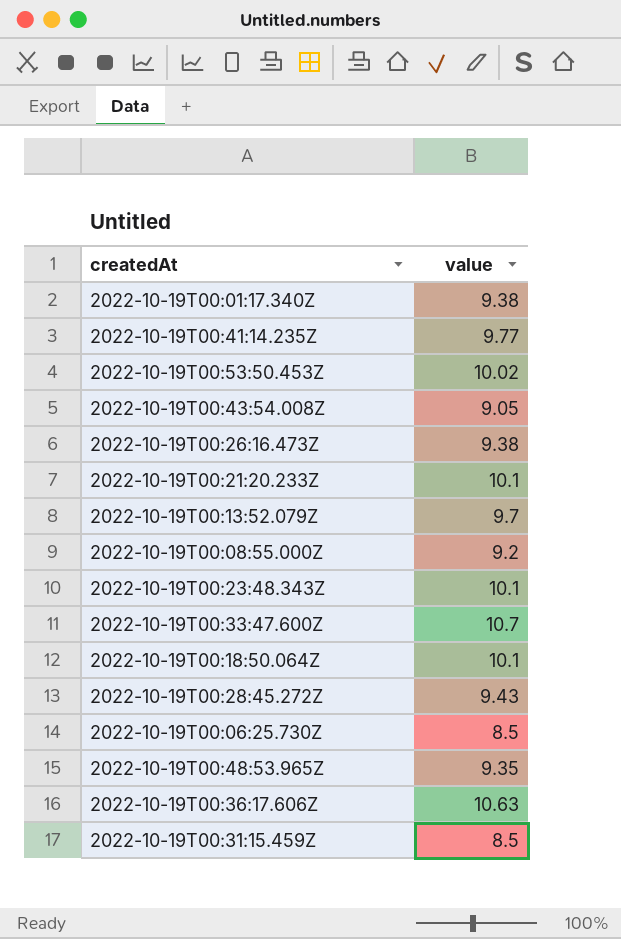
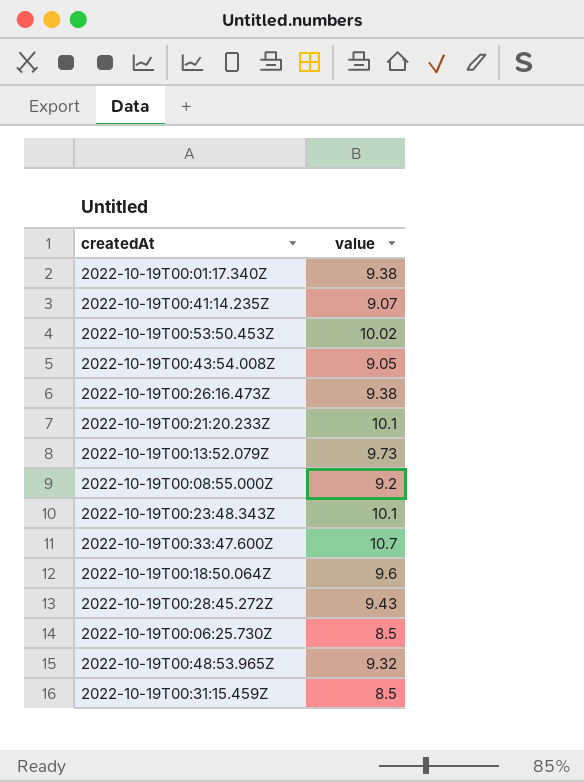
row 2022-10-19T00:36:17.606Z: 10.63 -> none
2022-10-19T00:41:14.235Z | value: 9.77 -> 9.07
2022-10-19T00:13:52.079Z | value: 9.7 -> 9.73
2022-10-19T00:18:50.064Z | value: 10.1 -> 9.6
2022-10-19T00:48:53.965Z | value: 9.35 -> 9.32

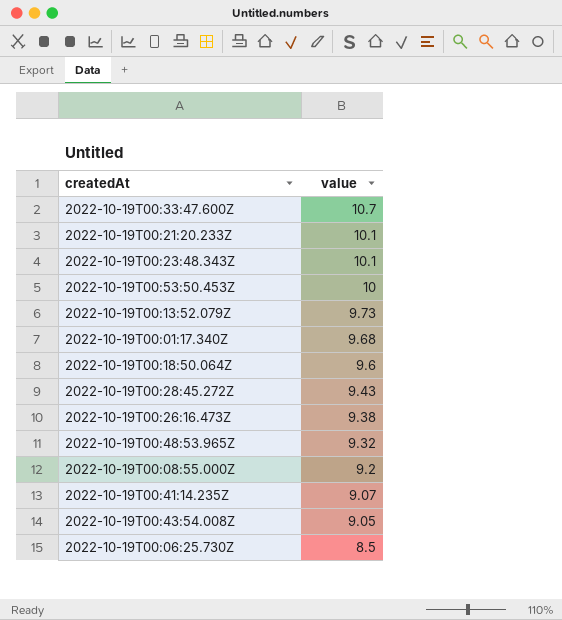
row order: none -> value descending
row 2022-10-19T00:31:15.459Z: 8.5 -> none
2022-10-19T00:53:50.453Z | value: 10.02 -> 10
2022-10-19T00:01:17.340Z | value: 9.38 -> 9.68

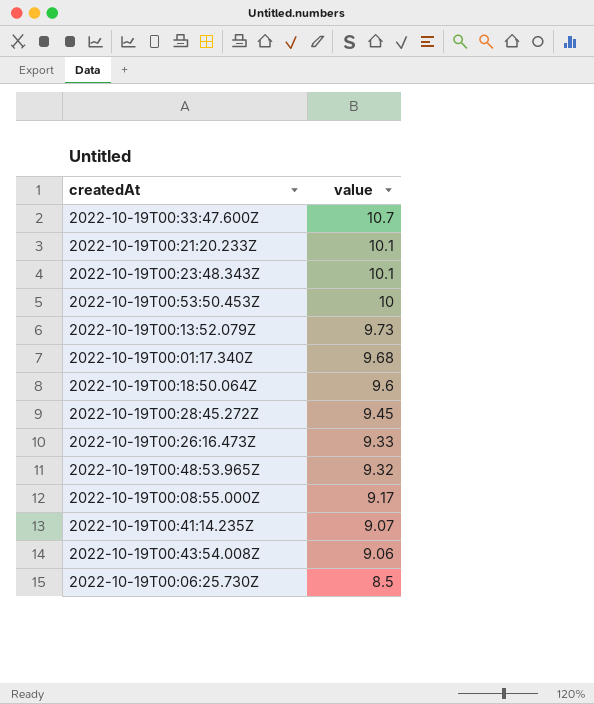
2022-10-19T00:28:45.272Z | value: 9.43 -> 9.45
2022-10-19T00:26:16.473Z | value: 9.38 -> 9.33
2022-10-19T00:08:55.000Z | value: 9.2 -> 9.17
2022-10-19T00:43:54.008Z | value: 9.05 -> 9.06

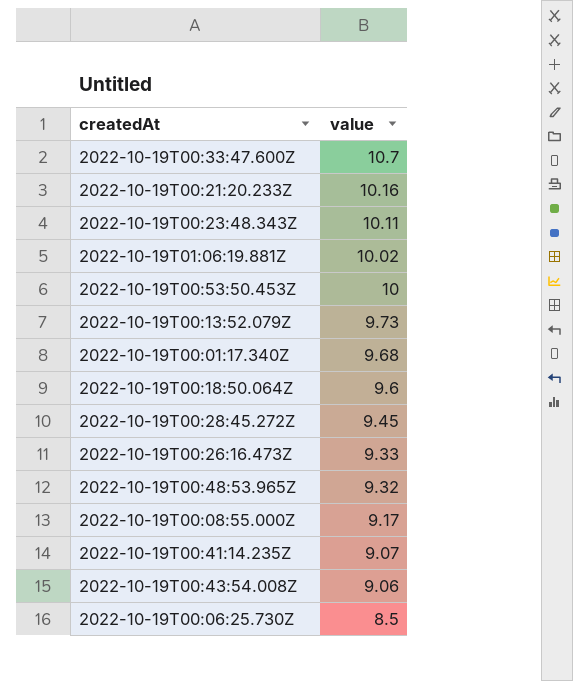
2022-10-19T00:21:20.233Z | value: 10.1 -> 10.16
2022-10-19T00:23:48.343Z | value: 10.1 -> 10.11
row 2022-10-19T01:06:19.881Z: none -> 10.02

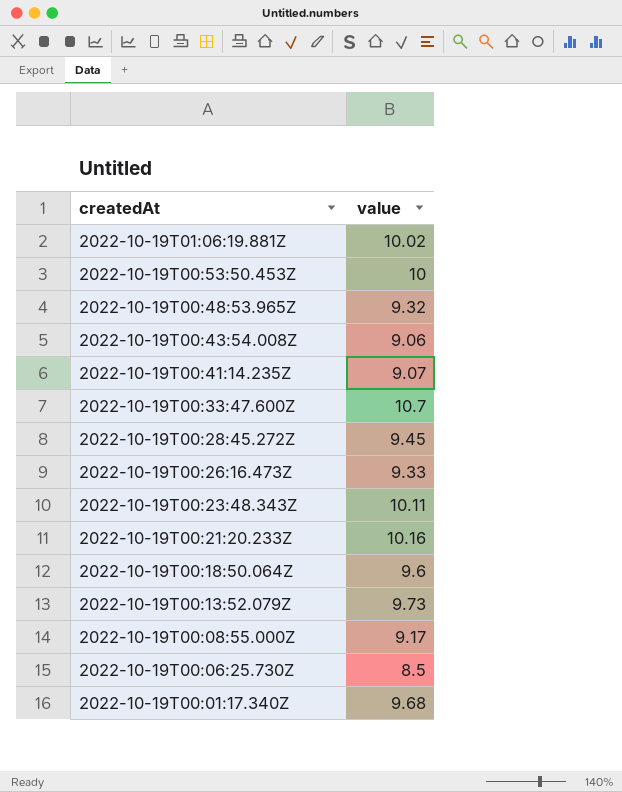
row order: value descending -> createdAt descending

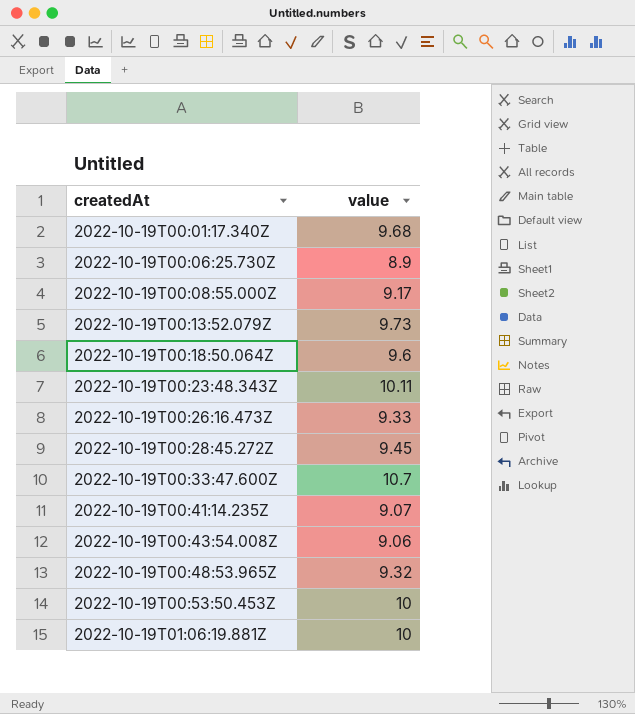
row order: createdAt descending -> createdAt ascending
row 2022-10-19T00:21:20.233Z: 10.16 -> none
2022-10-19T00:06:25.730Z | value: 8.5 -> 8.9
2022-10-19T01:06:19.881Z | value: 10.02 -> 10

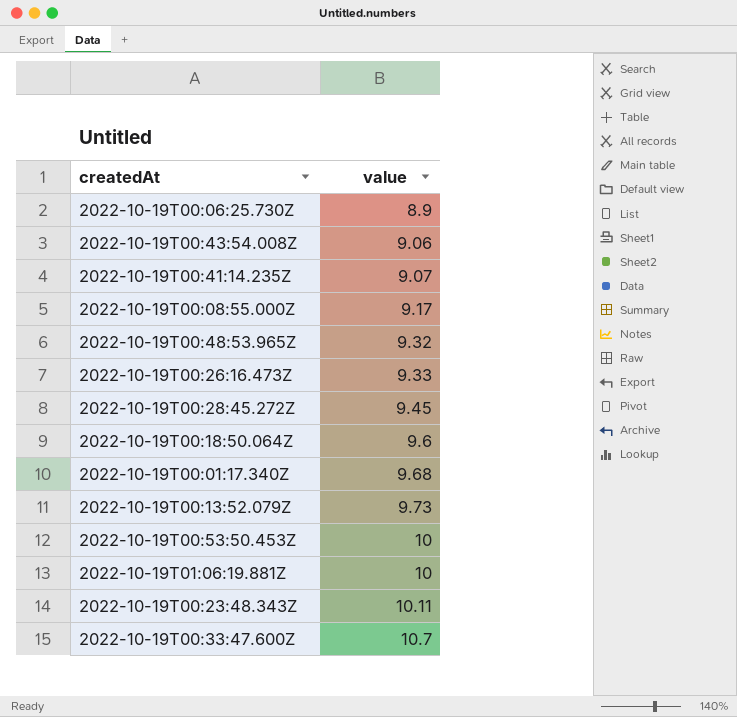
row order: createdAt ascending -> value ascending

